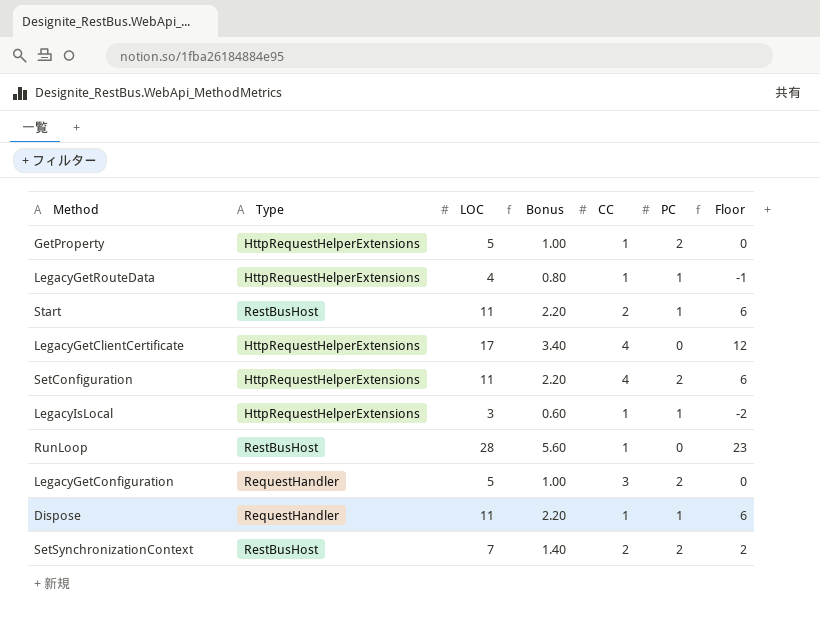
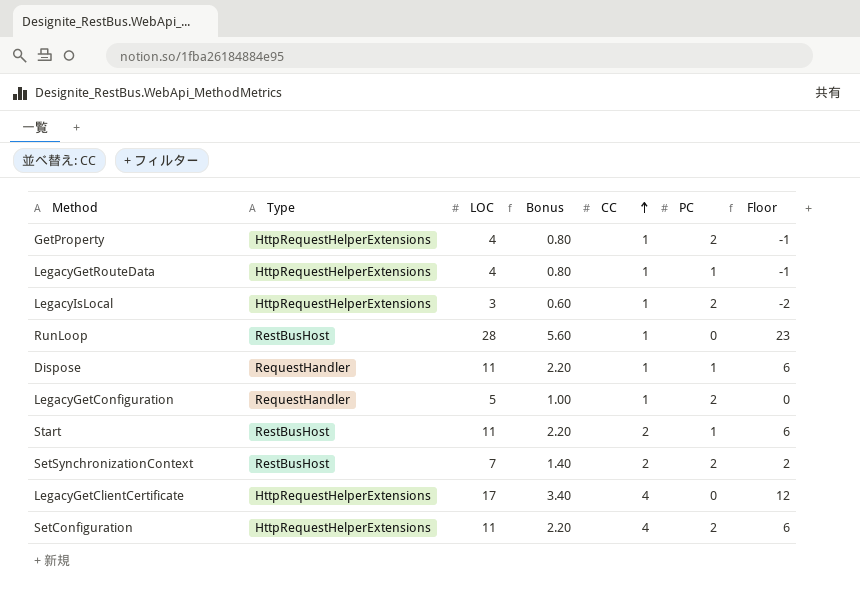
row order: none -> CC ascending
GetProperty | LOC: 5 -> 4
GetProperty | Bonus: 1.00 -> 0.80
GetProperty | Floor: 0 -> -1
LegacyIsLocal | PC: 1 -> 2
LegacyGetConfiguration | CC: 3 -> 1

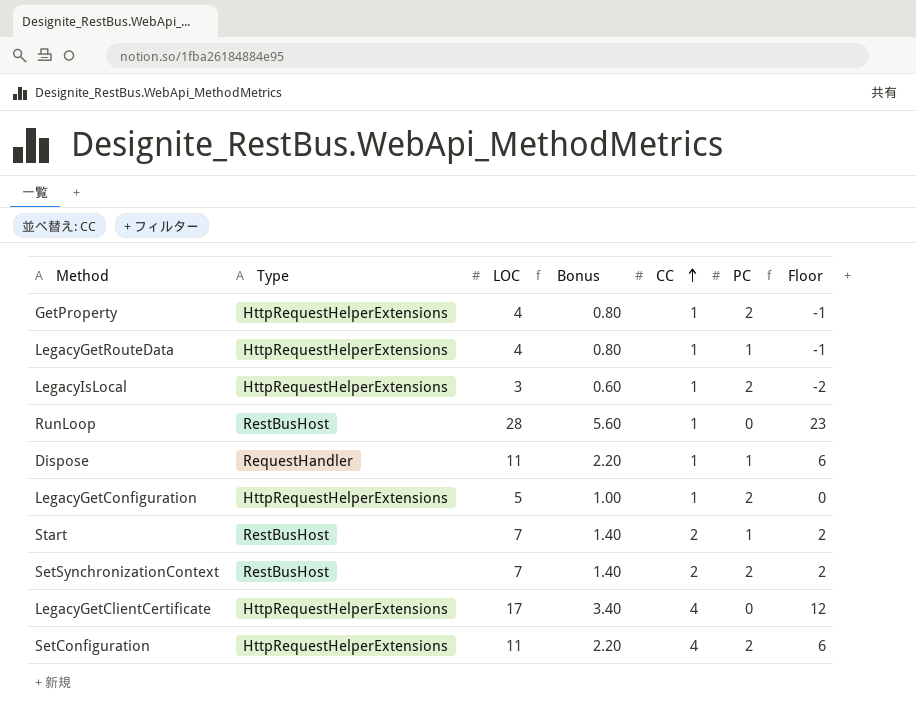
LegacyGetConfiguration | Type: RequestHandler -> HttpRequestHelperExtensions
Start | LOC: 11 -> 7
Start | Bonus: 2.20 -> 1.40
Start | Floor: 6 -> 2

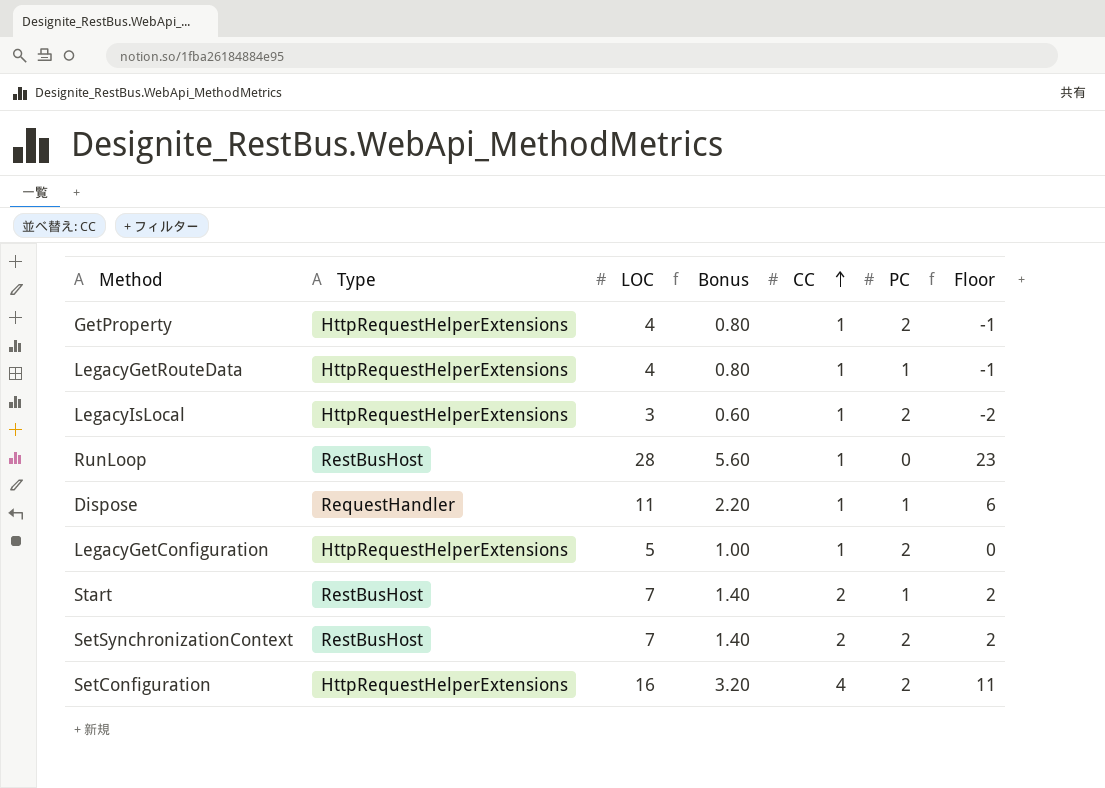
row LegacyGetClientCertificate: HttpRequestHelperExtensions | 17 | 3.40 | 4 | 0 | 12 -> none
SetConfiguration | LOC: 11 -> 16
SetConfiguration | Bonus: 2.20 -> 3.20
SetConfiguration | Floor: 6 -> 11

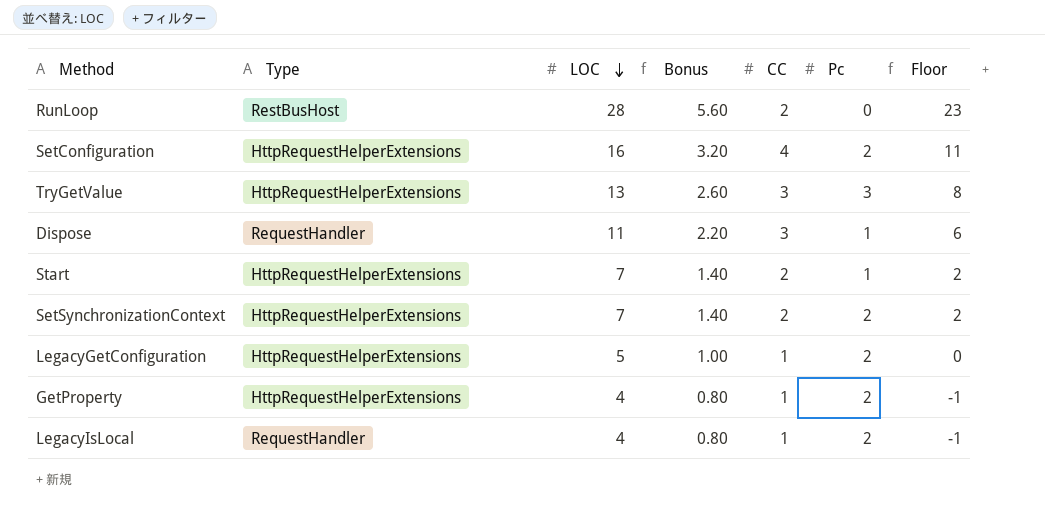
row order: CC ascending -> LOC descending
column name: PC -> Pc
row LegacyGetRouteData: HttpRequestHelperExtensions | 4 | 0.80 | 1 | 1 | -1 -> none
RunLoop | CC: 1 -> 2
row TryGetValue: none -> HttpRequestHelperExtensions | 13 | 2.60 | 3 | 3 | 8
Dispose | CC: 1 -> 3
Start | Type: RestBusHost -> HttpRequestHelperExtensions
SetSynchronizationContext | Type: RestBusHost -> HttpRequestHelperExtensions
LegacyIsLocal | Type: HttpRequestHelperExtensions -> RequestHandler
LegacyIsLocal | LOC: 3 -> 4
LegacyIsLocal | Bonus: 0.60 -> 0.80
LegacyIsLocal | Floor: -2 -> -1

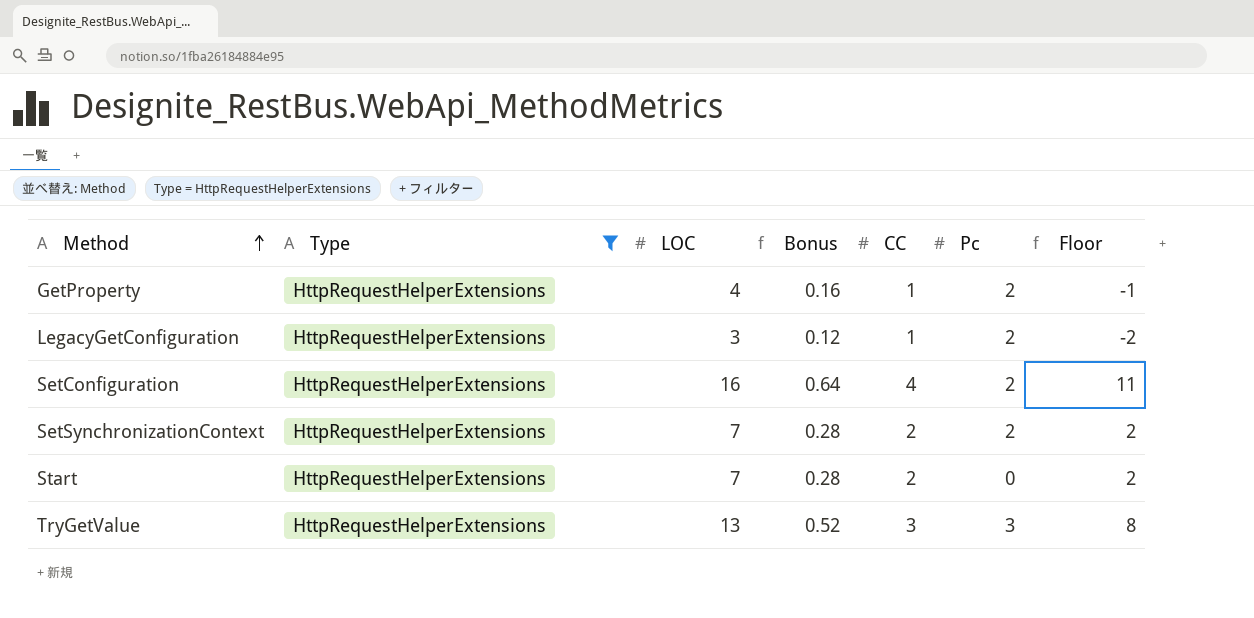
filter: none -> Type = HttpRequestHelperExtensions
row order: LOC descending -> Method ascending
column Bonus | formula: [LOC] * 0.2 -> [LOC] * 0.04
LegacyGetConfiguration | LOC: 5 -> 3
LegacyGetConfiguration | Floor: 0 -> -2
Start | Pc: 1 -> 0

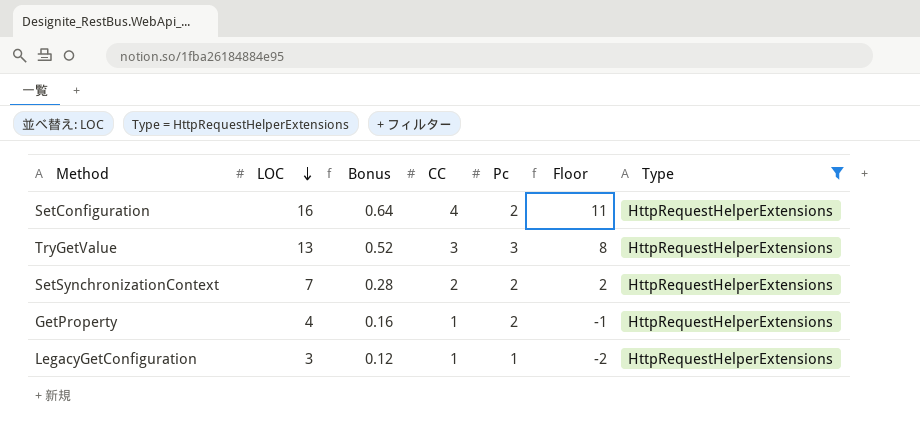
row order: Method ascending -> LOC descending
column Type | position: 2 -> 7
row Start: HttpRequestHelperExtensions | 7 | 0.28 | 2 | 0 | 2 -> none
LegacyGetConfiguration | Pc: 2 -> 1

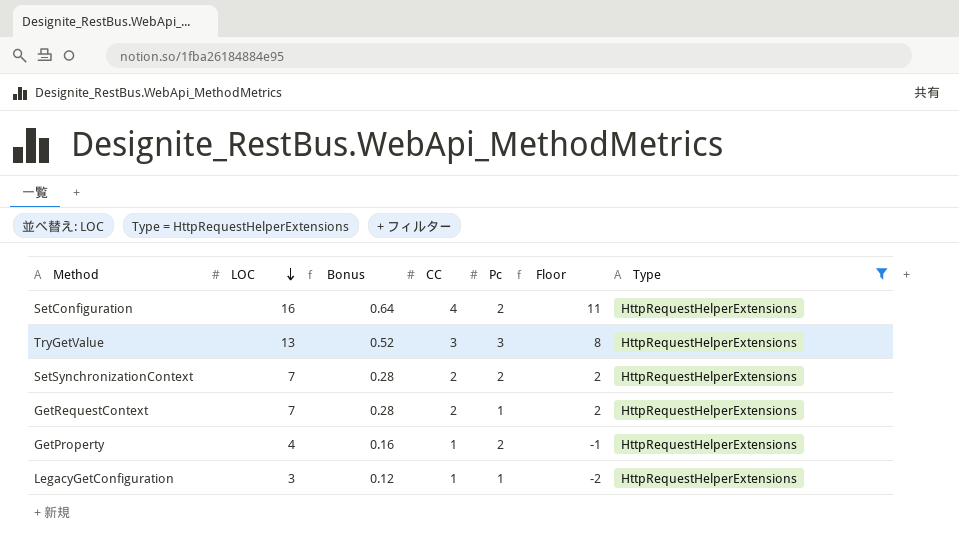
row GetRequestContext: none -> 7 | 0.28 | 2 | 1 | 2 | HttpRequestHelperExtensions

